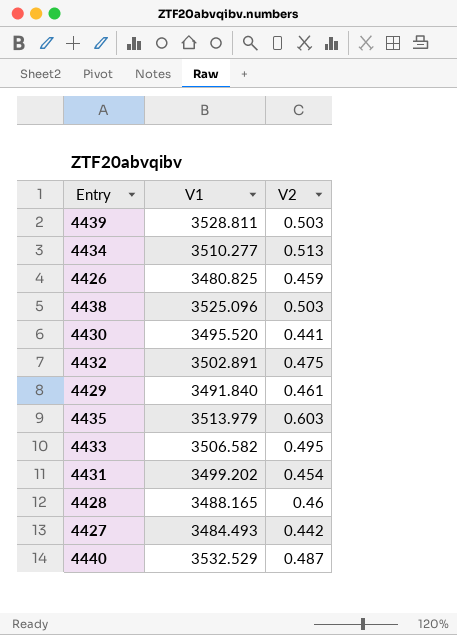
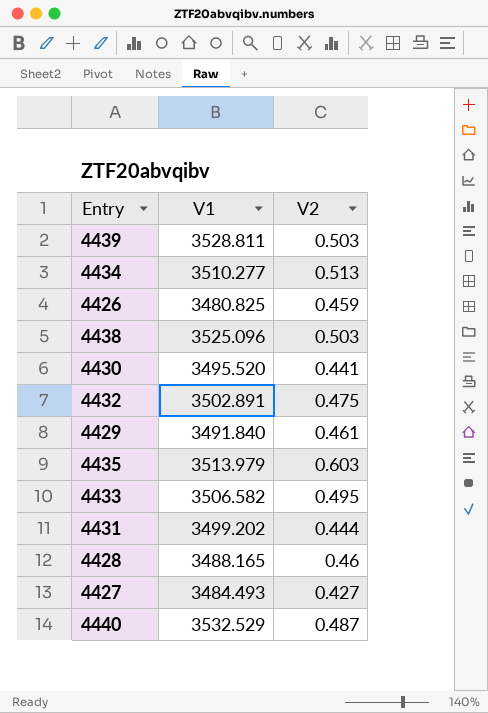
4431 | V2: 0.454 -> 0.444
4427 | V2: 0.442 -> 0.427

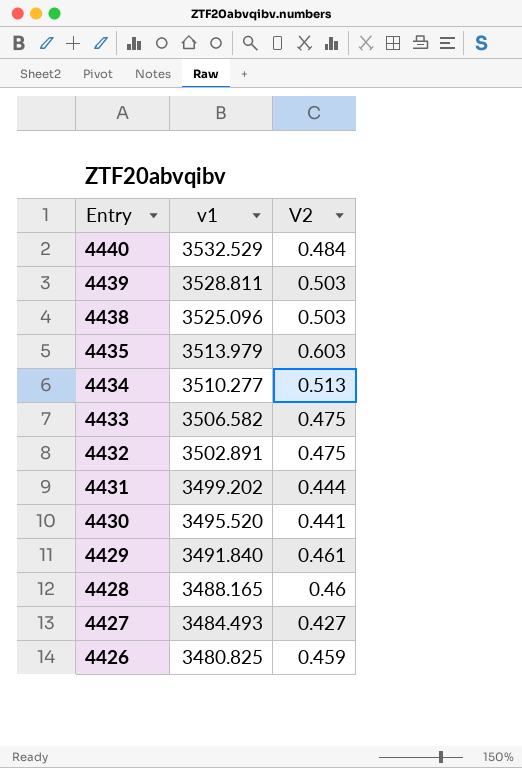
row order: none -> Entry descending
column name: V1 -> v1
4440 | V2: 0.487 -> 0.484
4433 | V2: 0.495 -> 0.475

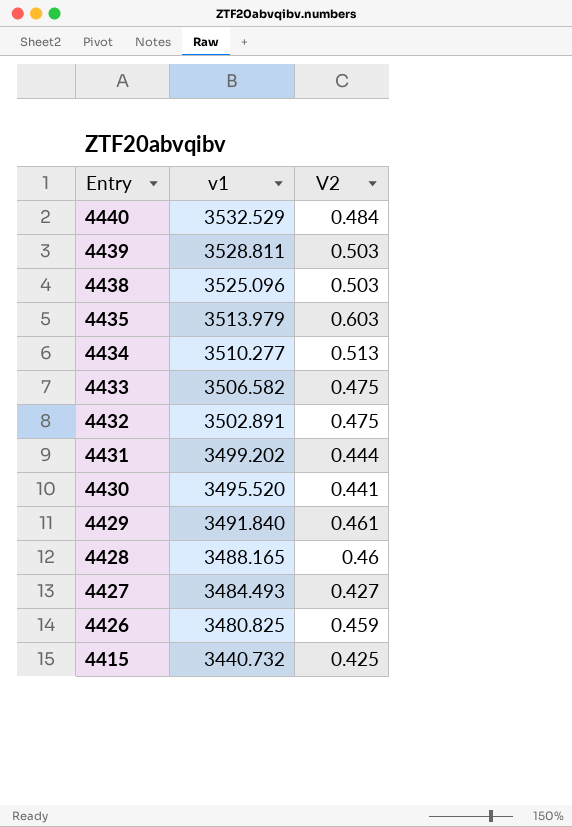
row 4415: none -> 3440.732 | 0.425

